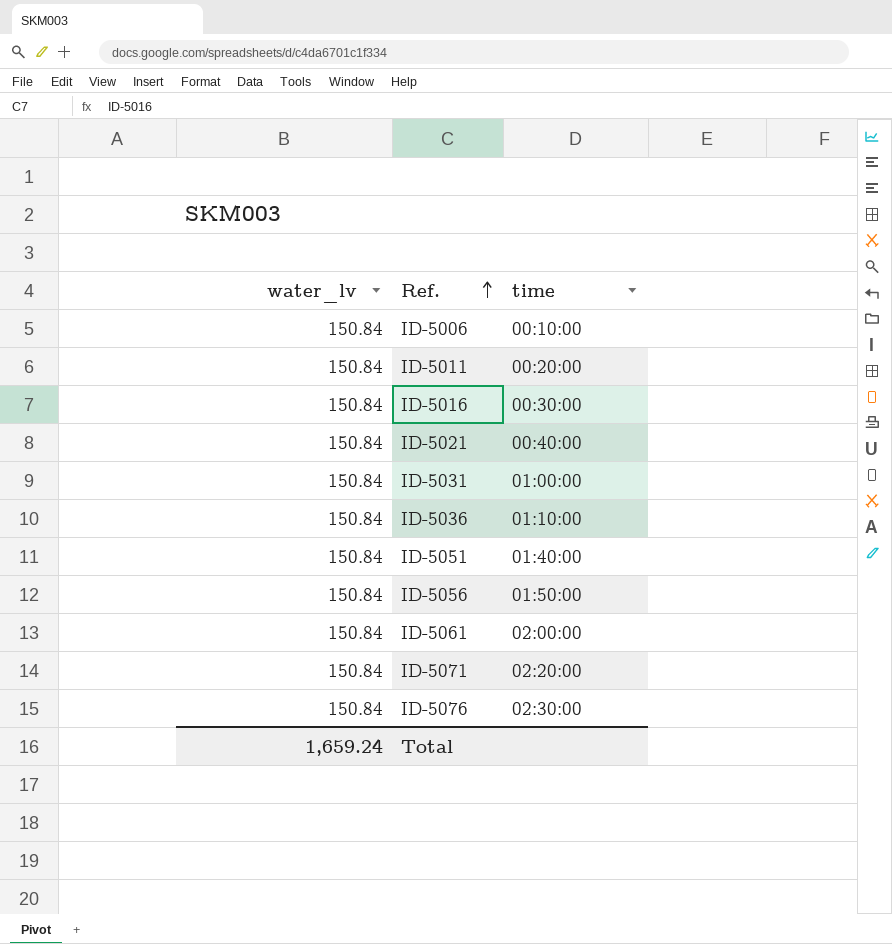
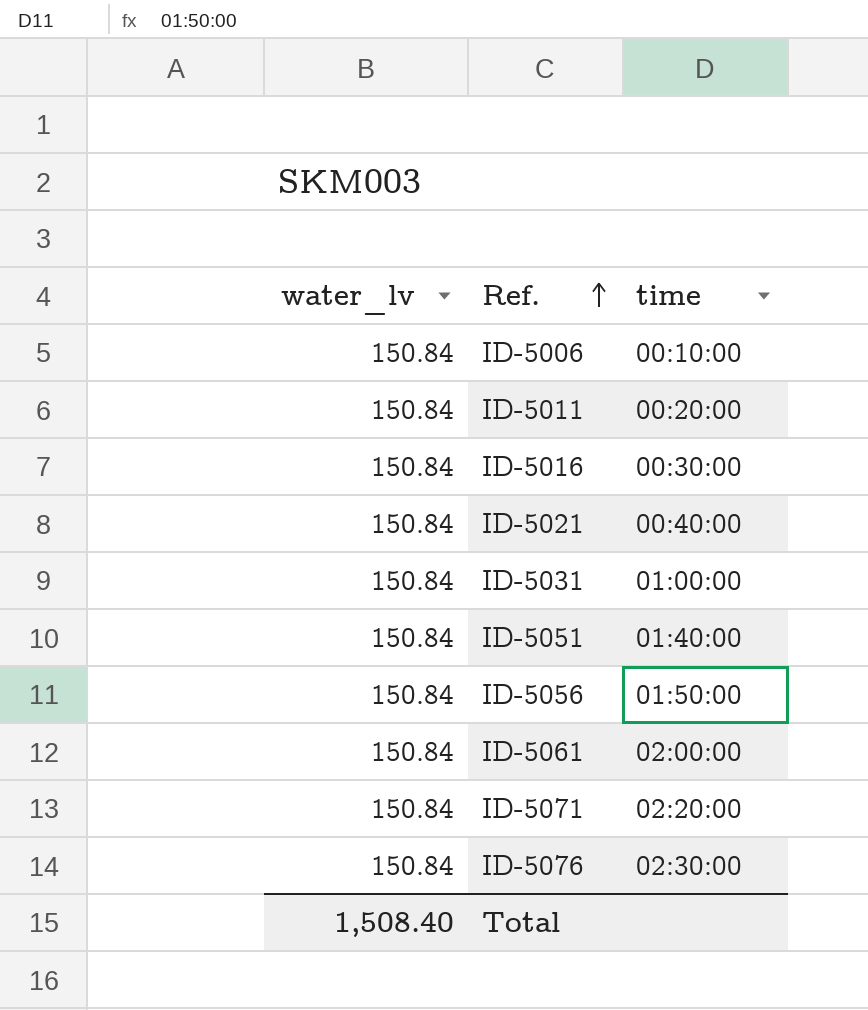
row ID-5036: 150.84 | 01:10:00 -> none
Total | water_lv: 1,659.24 -> 1,508.40

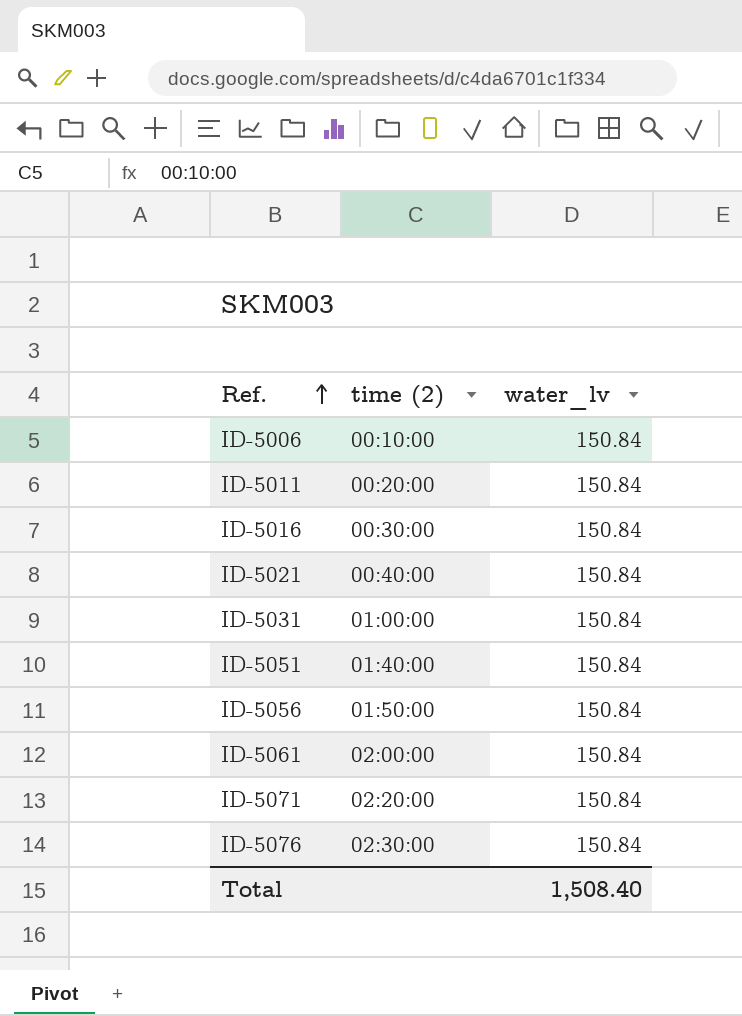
column name: time -> time (2)
column water_lv | position: 1 -> 3

